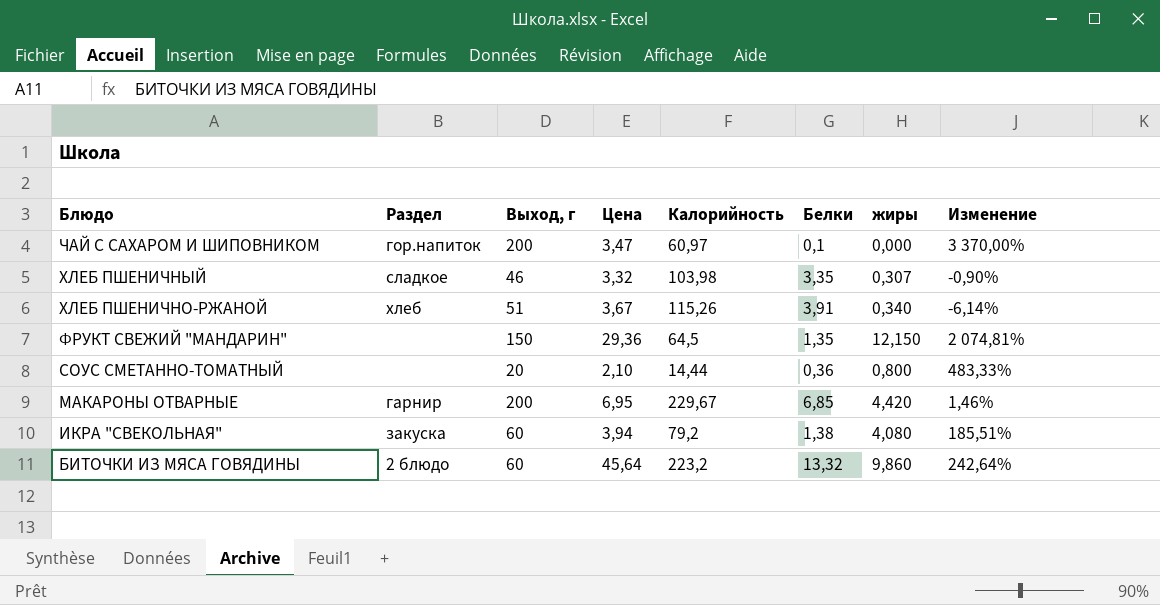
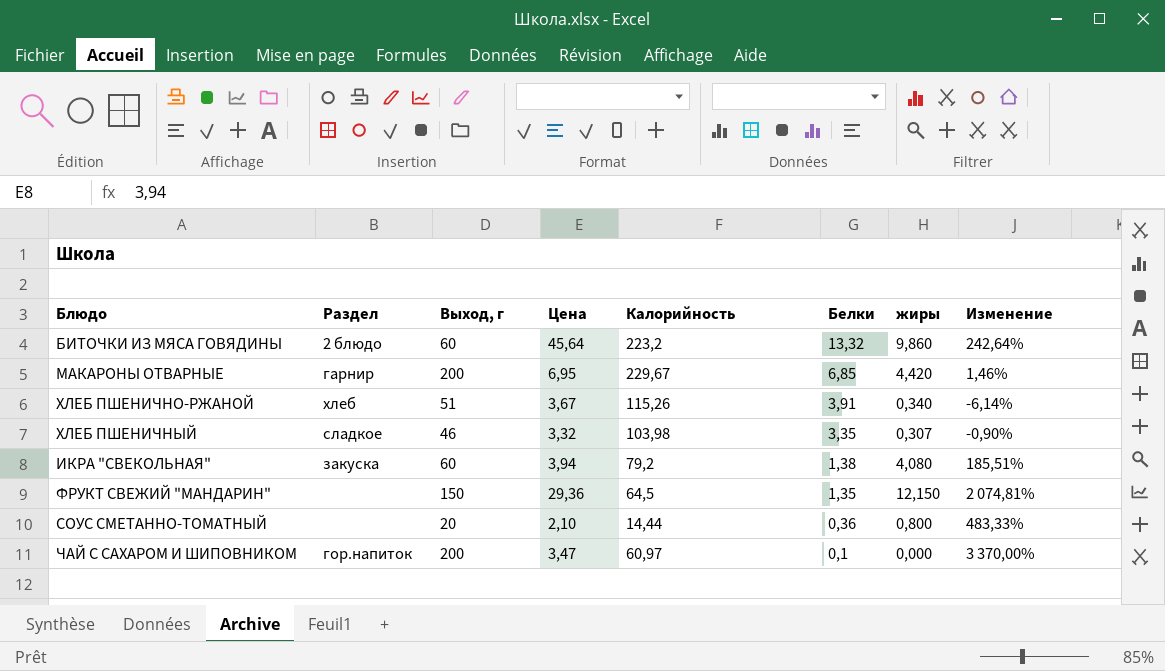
row order: Блюдо descending -> Белки descending

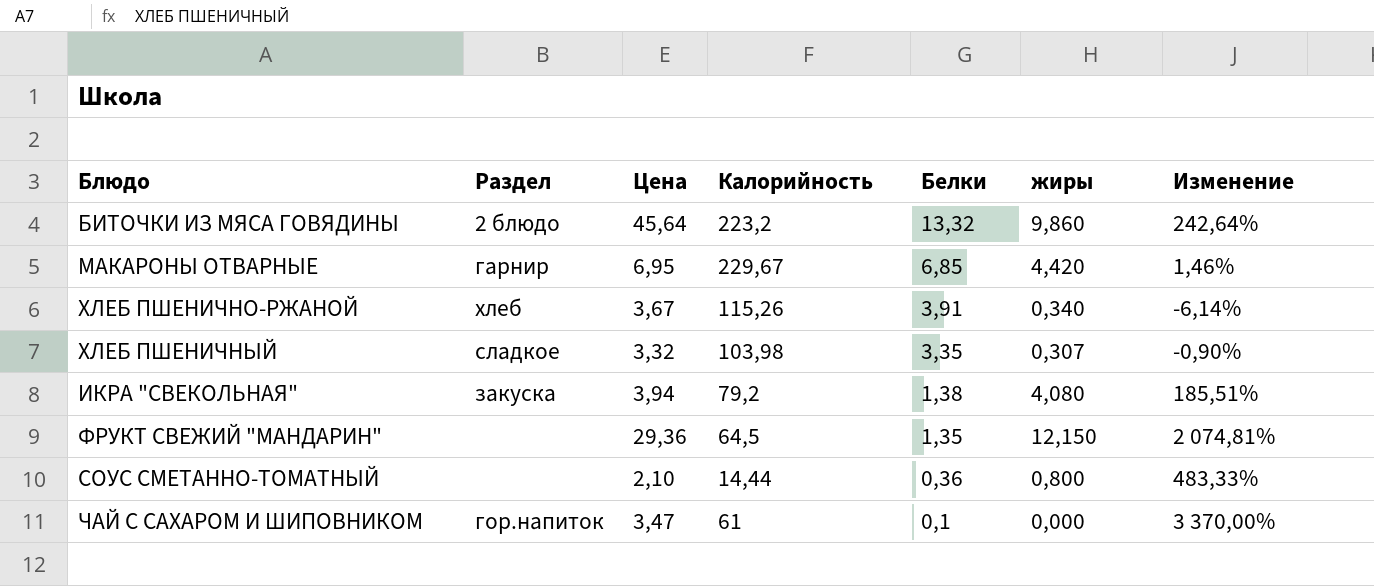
column Выход, г | position: 3 -> none
ЧАЙ С САХАРОМ И ШИПОВНИКОМ | Калорийность: 60,97 -> 61

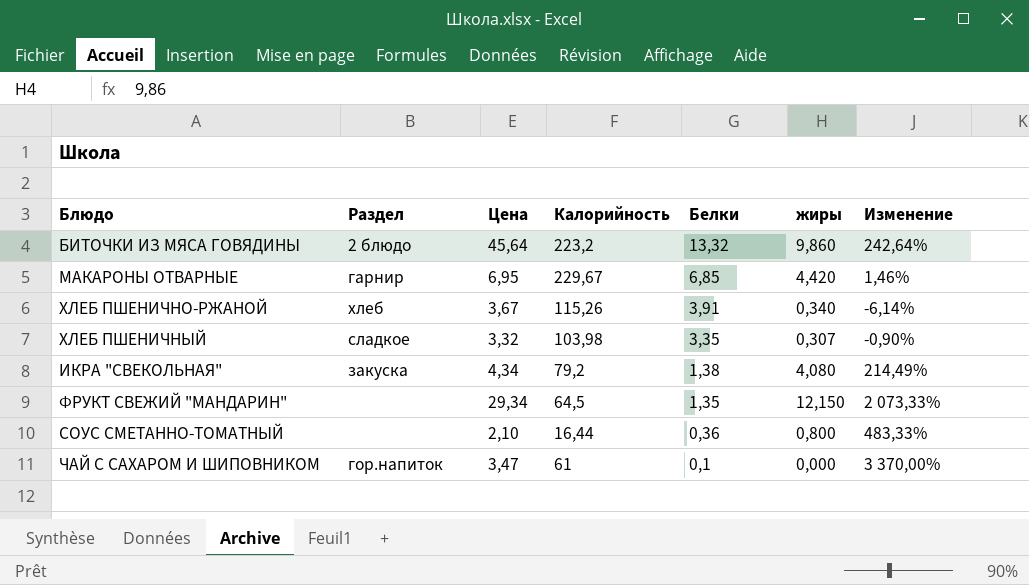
ИКРА "СВЕКОЛЬНАЯ" | Цена: 3,94 -> 4,34
ИКРА "СВЕКОЛЬНАЯ" | Изменение: 185,51% -> 214,49%
ФРУКТ СВЕЖИЙ "МАНДАРИН" | Цена: 29,36 -> 29,34
ФРУКТ СВЕЖИЙ "МАНДАРИН" | Изменение: 2 074,81% -> 2 073,33%
СОУС СМЕТАННО-ТОМАТНЫЙ | Калорийность: 14,44 -> 16,44

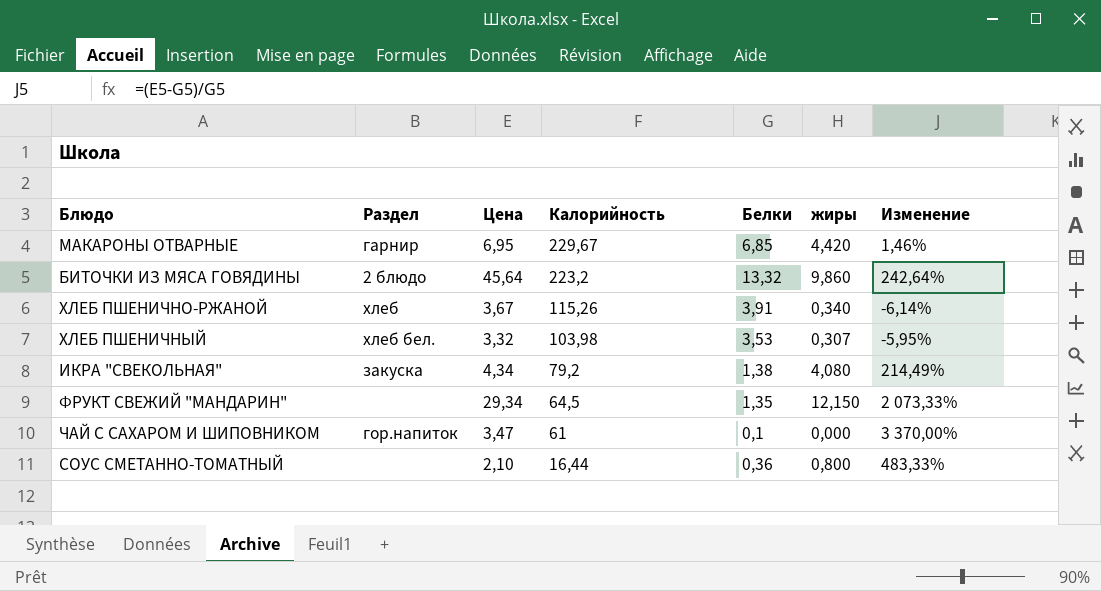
row order: Белки descending -> Калорийность descending
ХЛЕБ ПШЕНИЧНЫЙ | Раздел: сладкое -> хлеб бел.
ХЛЕБ ПШЕНИЧНЫЙ | Белки: 3,35 -> 3,53
ХЛЕБ ПШЕНИЧНЫЙ | Изменение: -0,90% -> -5,95%

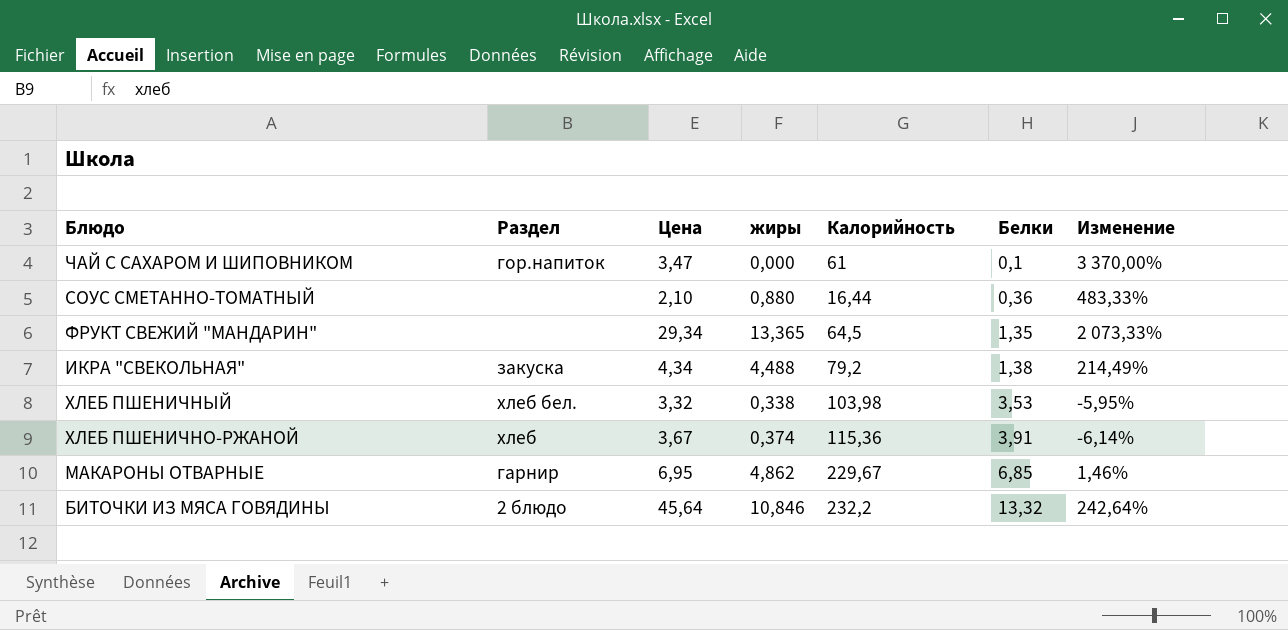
row order: Калорийность descending -> Белки ascending
column жиры | position: 6 -> 4
СОУС СМЕТАННО-ТОМАТНЫЙ | жиры: 0,800 -> 0,880
ФРУКТ СВЕЖИЙ "МАНДАРИН" | жиры: 12,150 -> 13,365
ИКРА "СВЕКОЛЬНАЯ" | жиры: 4,080 -> 4,488
ХЛЕБ ПШЕНИЧНЫЙ | жиры: 0,307 -> 0,338
ХЛЕБ ПШЕНИЧНО-РЖАНОЙ | жиры: 0,340 -> 0,374
ХЛЕБ ПШЕНИЧНО-РЖАНОЙ | Калорийность: 115,26 -> 115,36
МАКАРОНЫ ОТВАРНЫЕ | жиры: 4,420 -> 4,862
БИТОЧКИ ИЗ МЯСА ГОВЯДИНЫ | жиры: 9,860 -> 10,846
БИТОЧКИ ИЗ МЯСА ГОВЯДИНЫ | Калорийность: 223,2 -> 232,2

